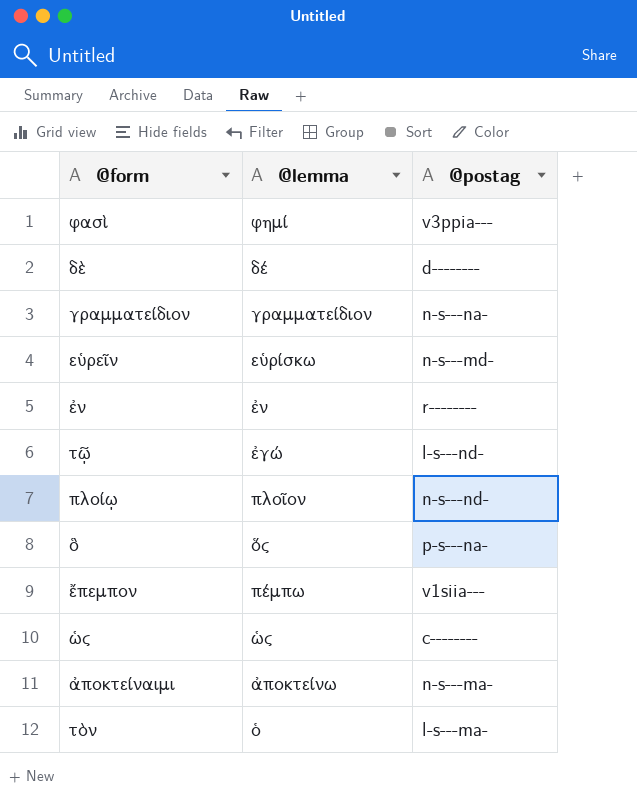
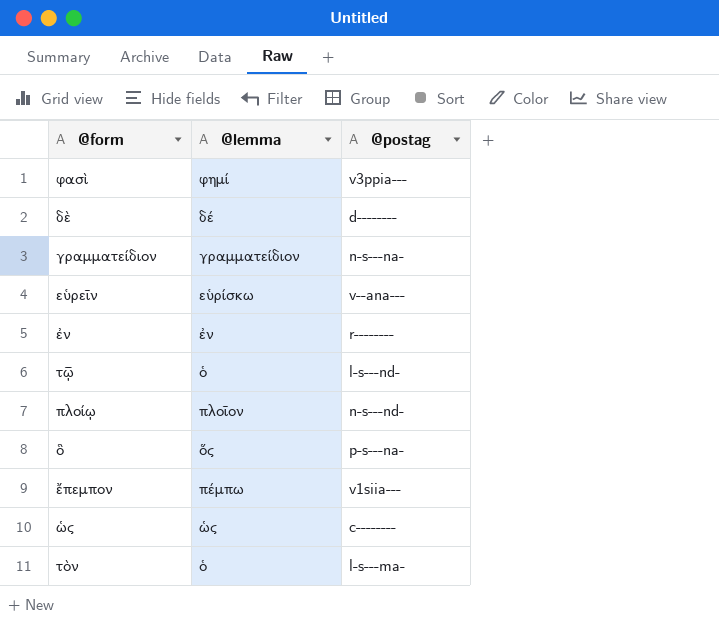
row ἀποκτείναιμι: ἀποκτείνω | n-s---ma- -> none
εὑρεῖν | @postag: n-s---md- -> v--ana---
τῷ | @lemma: ἐγώ -> ὁ

